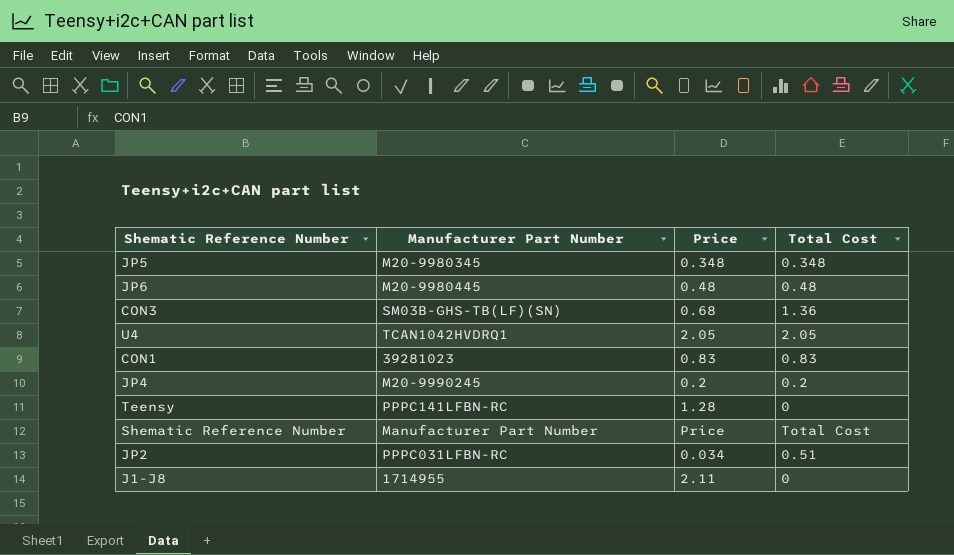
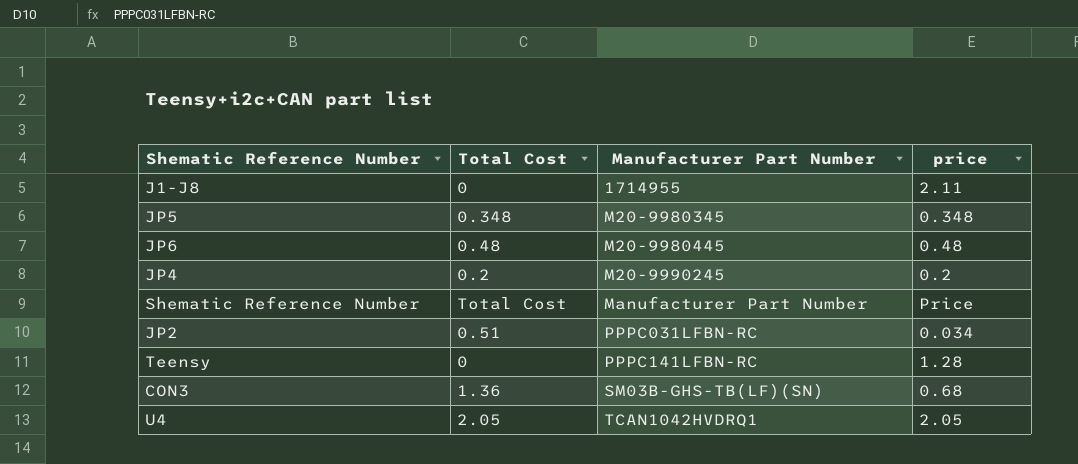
row order: none -> Manufacturer Part Number ascending
column Total Cost | position: 4 -> 2
column name: Price -> price
row CON1: 39281023 | 0.83 | 0.83 -> none

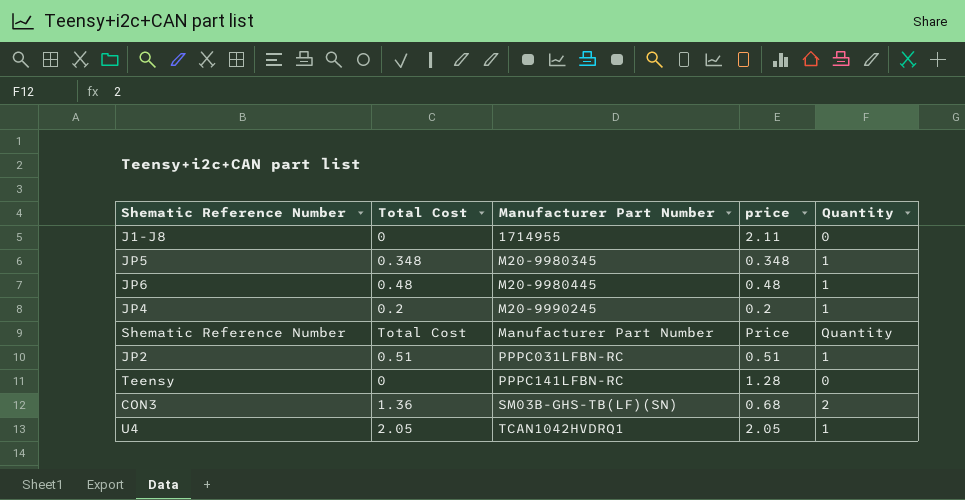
column Quantity | position: none -> 5
JP2 | price: 0.034 -> 0.51

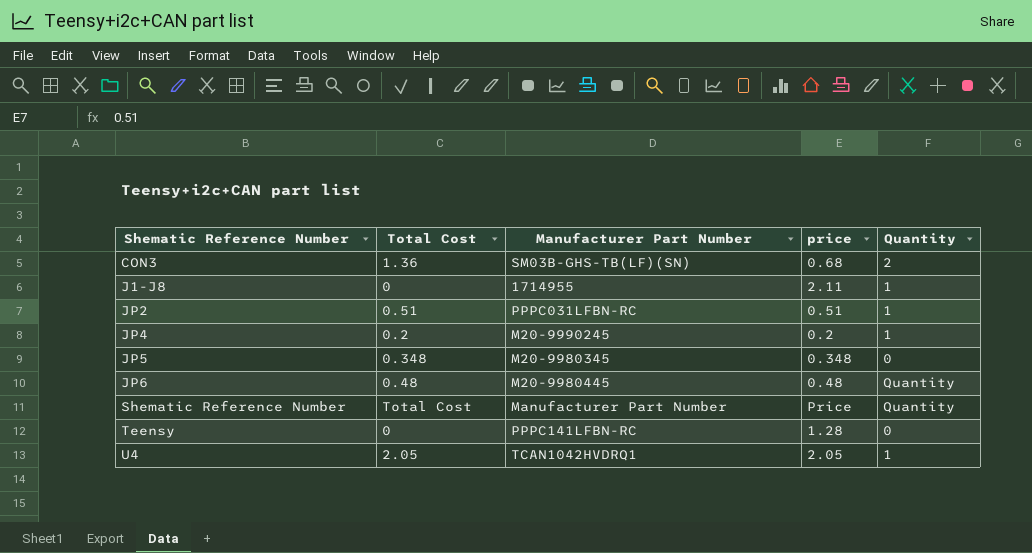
row order: Manufacturer Part Number ascending -> Shematic Reference Number ascending
J1-J8 | Quantity: 0 -> 1
JP5 | Quantity: 1 -> 0
JP6 | Quantity: 1 -> Quantity

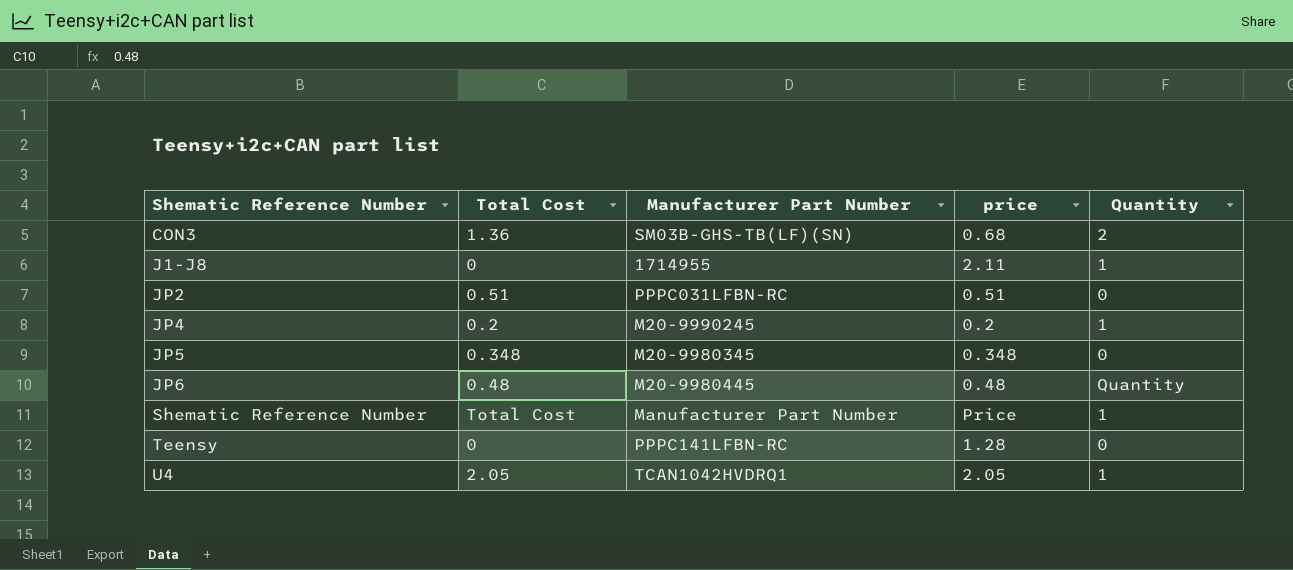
JP2 | Quantity: 1 -> 0
Shematic Reference Number | Quantity: Quantity -> 1

